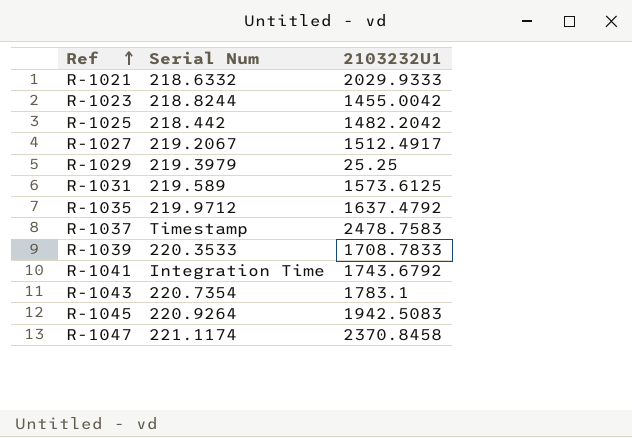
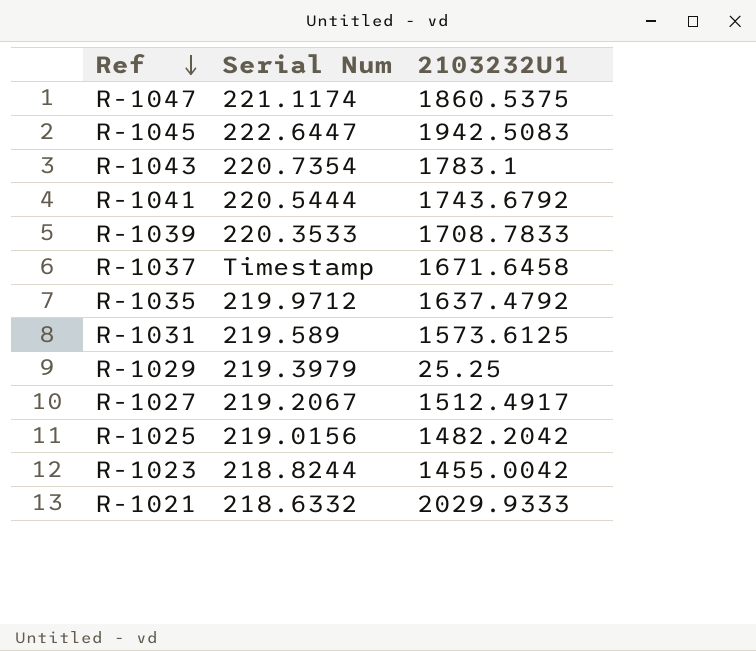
row order: Ref ascending -> Ref descending
R-1047 | 2103232U1: 2370.8458 -> 1860.5375
R-1045 | Serial Num: 220.9264 -> 222.6447
R-1041 | Serial Num: Integration Time -> 220.5444
R-1037 | 2103232U1: 2478.7583 -> 1671.6458
R-1025 | Serial Num: 218.442 -> 219.0156

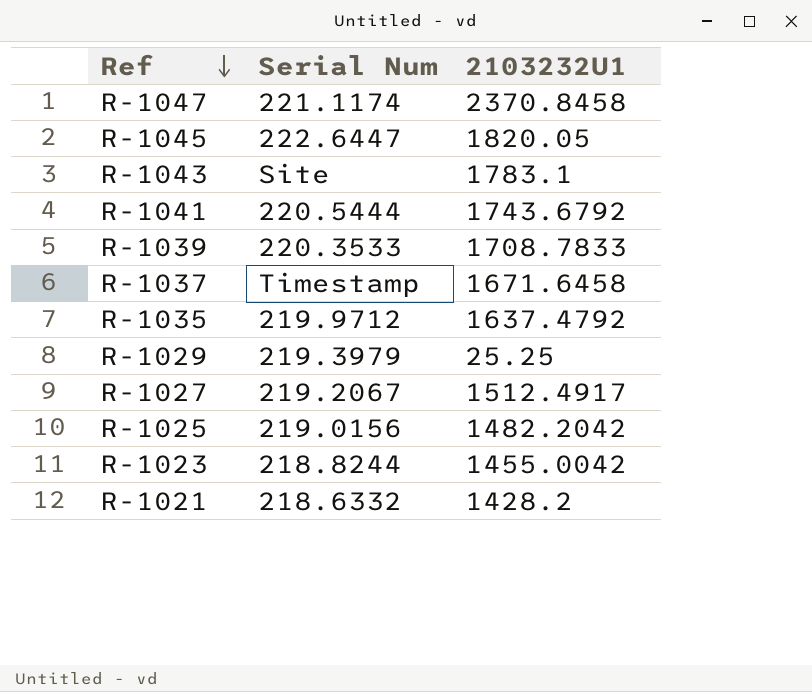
row R-1031: 219.589 | 1573.6125 -> none
R-1047 | 2103232U1: 1860.5375 -> 2370.8458
R-1045 | 2103232U1: 1942.5083 -> 1820.05
R-1043 | Serial Num: 220.7354 -> Site
R-1021 | 2103232U1: 2029.9333 -> 1428.2

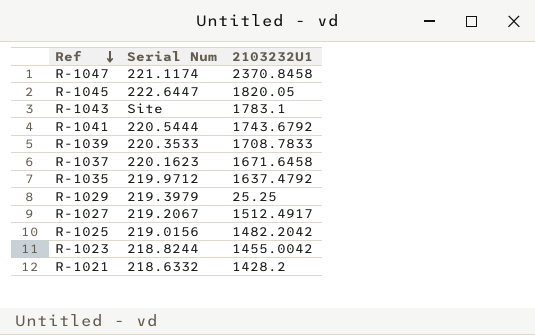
R-1037 | Serial Num: Timestamp -> 220.1623

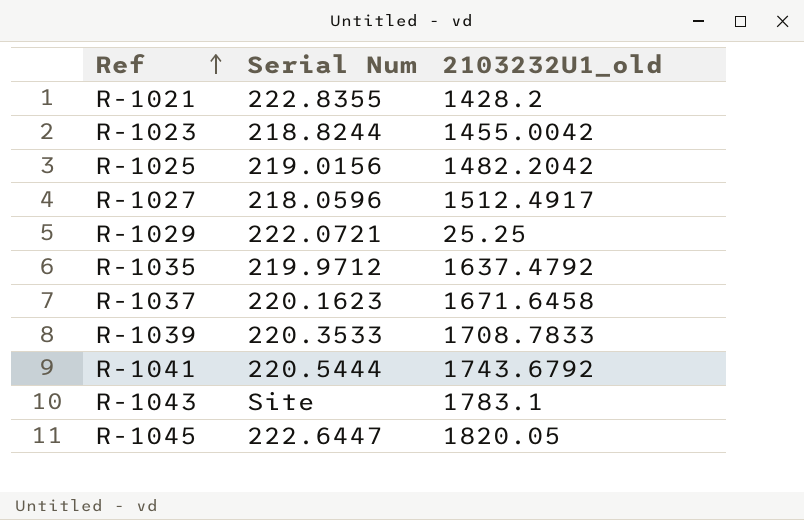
row order: Ref descending -> Ref ascending
column name: 2103232U1 -> 2103232U1_old
row R-1047: 221.1174 | 2370.8458 -> none
R-1021 | Serial Num: 218.6332 -> 222.8355
R-1027 | Serial Num: 219.2067 -> 218.0596
R-1029 | Serial Num: 219.3979 -> 222.0721

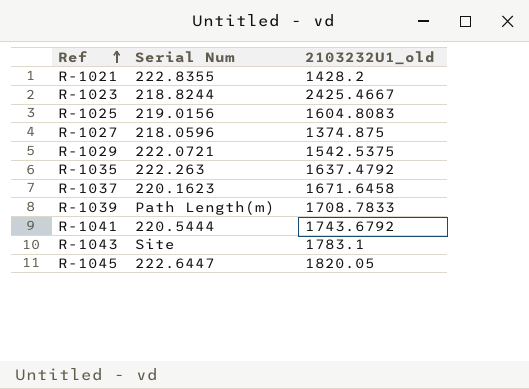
R-1023 | 2103232U1_old: 1455.0042 -> 2425.4667
R-1025 | 2103232U1_old: 1482.2042 -> 1604.8083
R-1027 | 2103232U1_old: 1512.4917 -> 1374.875
R-1029 | 2103232U1_old: 25.25 -> 1542.5375
R-1035 | Serial Num: 219.9712 -> 222.263
R-1039 | Serial Num: 220.3533 -> Path Length(m)

